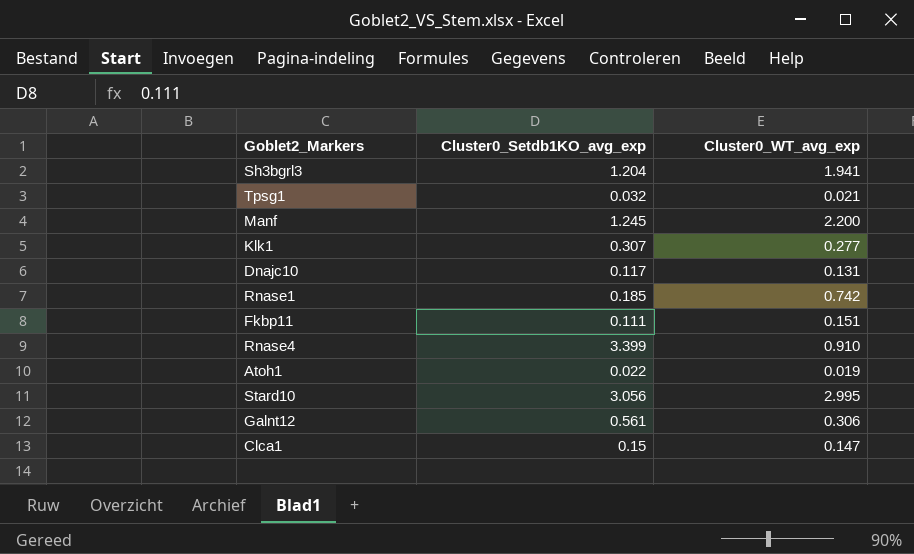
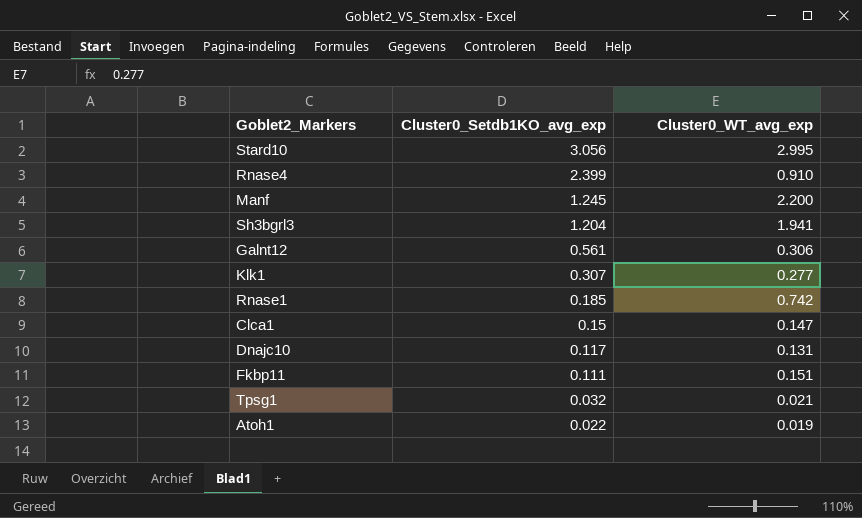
row order: none -> Cluster0_Setdb1KO_avg_exp descending
Rnase4 | Cluster0_Setdb1KO_avg_exp: 3.399 -> 2.399

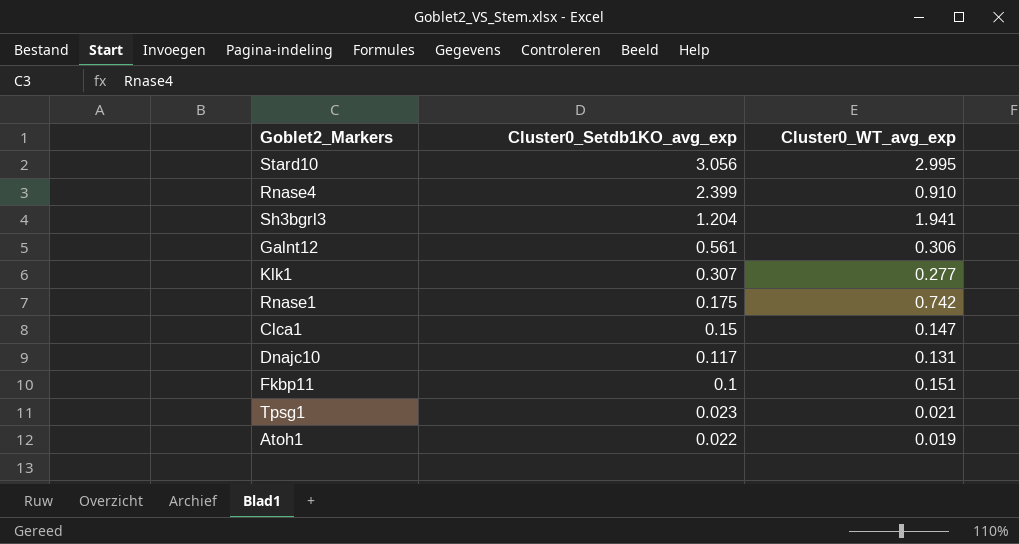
row Manf: 1.245 | 2.200 -> none
Rnase1 | Cluster0_Setdb1KO_avg_exp: 0.185 -> 0.175
Fkbp11 | Cluster0_Setdb1KO_avg_exp: 0.111 -> 0.1
Tpsg1 | Cluster0_Setdb1KO_avg_exp: 0.032 -> 0.023

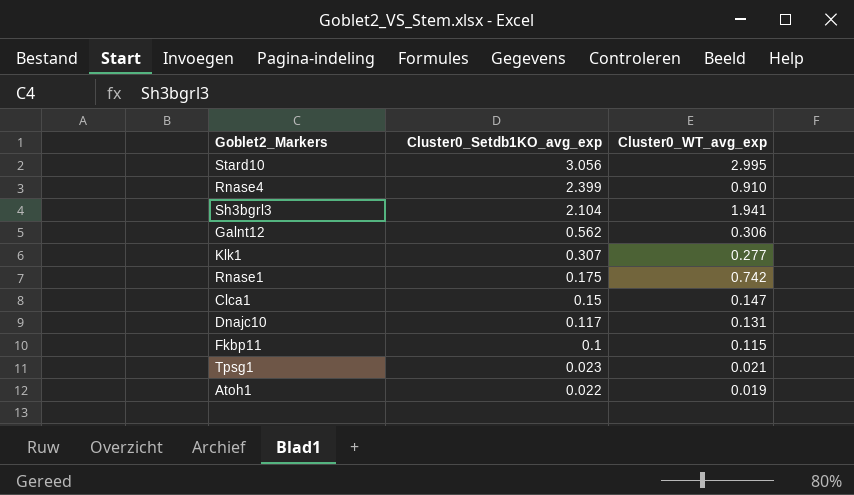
Sh3bgrl3 | Cluster0_Setdb1KO_avg_exp: 1.204 -> 2.104
Galnt12 | Cluster0_Setdb1KO_avg_exp: 0.561 -> 0.562
Fkbp11 | Cluster0_WT_avg_exp: 0.151 -> 0.115

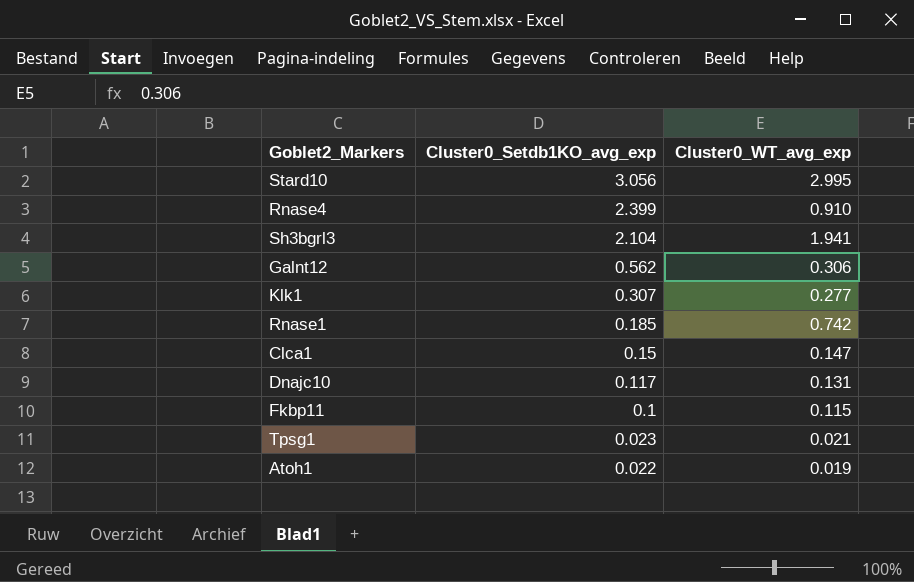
Rnase1 | Cluster0_Setdb1KO_avg_exp: 0.175 -> 0.185

